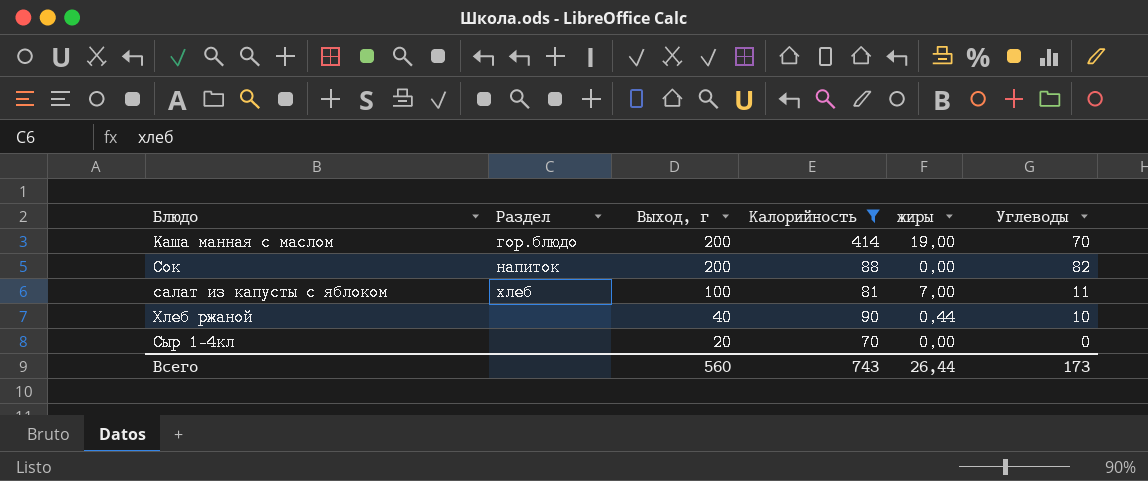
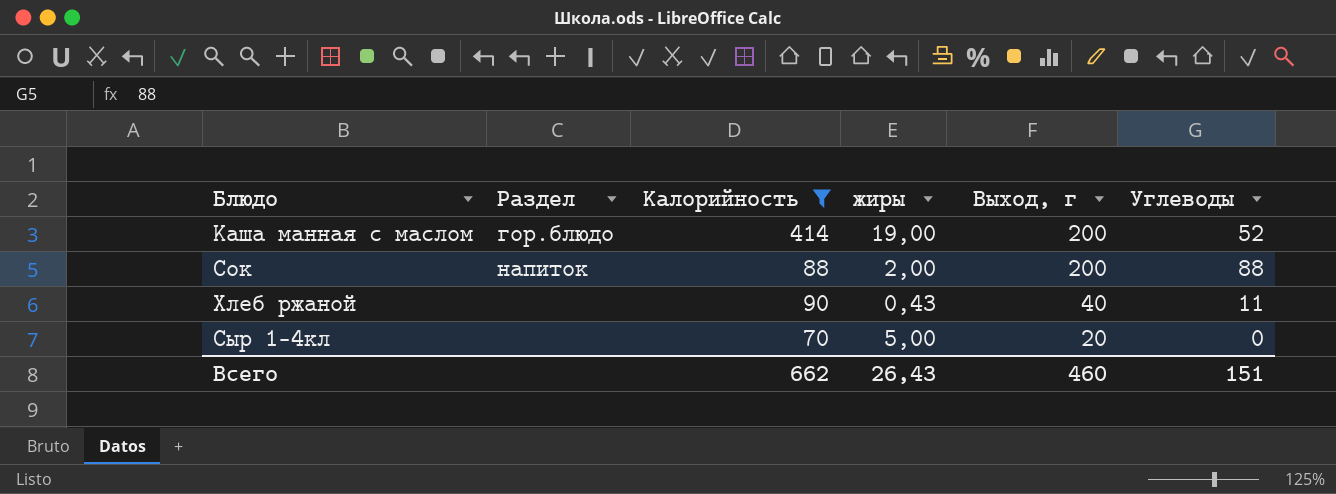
column Выход, г | position: 3 -> 5
row салат из капусты с яблоком: хлеб | 100 | 81 | 7,00 | 11 -> none
Каша манная с маслом | Углеводы: 70 -> 52
Сок | жиры: 0,00 -> 2,00
Сок | Углеводы: 82 -> 88
Хлеб ржаной | жиры: 0,44 -> 0,43
Хлеб ржаной | Углеводы: 10 -> 11
Сыр 1-4кл | жиры: 0,00 -> 5,00
Всего | Калорийность: 743 -> 662
Всего | жиры: 26,44 -> 26,43
Всего | Выход, г: 560 -> 460
Всего | Углеводы: 173 -> 151

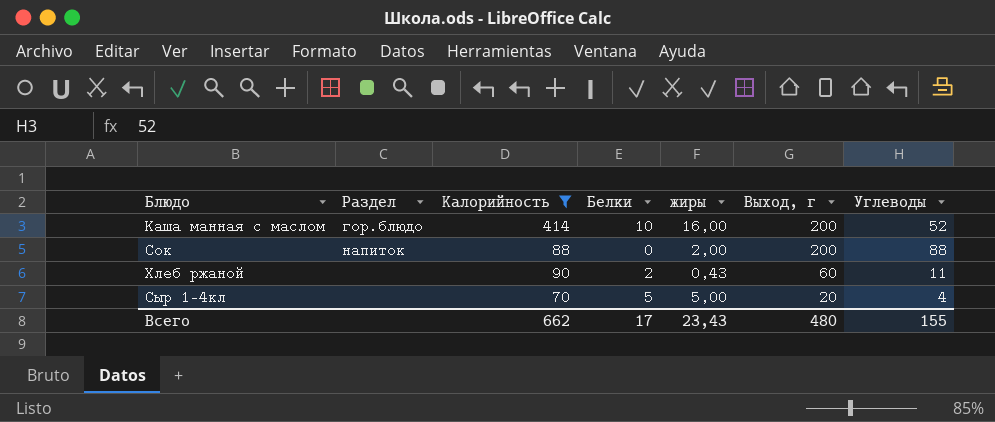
column Белки | position: none -> 4
Каша манная с маслом | жиры: 19,00 -> 16,00
Хлеб ржаной | Выход, г: 40 -> 60
Сыр 1-4кл | Углеводы: 0 -> 4
Всего | жиры: 26,43 -> 23,43
Всего | Выход, г: 460 -> 480
Всего | Углеводы: 151 -> 155

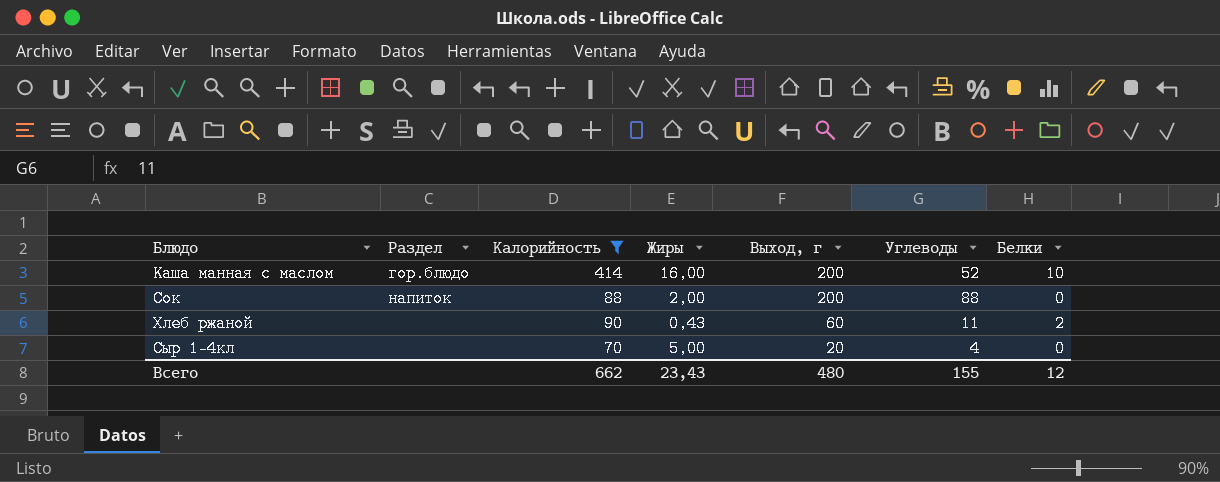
column name: жиры -> Жиры
column Белки | position: 4 -> 7
Сыр 1-4кл | Белки: 5 -> 0
Всего | Белки: 17 -> 12

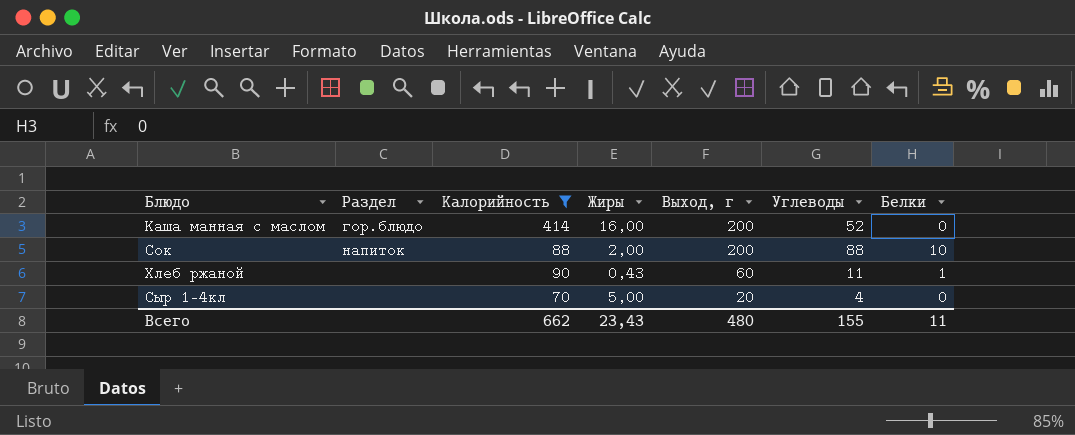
Каша манная с маслом | Белки: 10 -> 0
Сок | Белки: 0 -> 10
Хлеб ржаной | Белки: 2 -> 1
Всего | Белки: 12 -> 11

